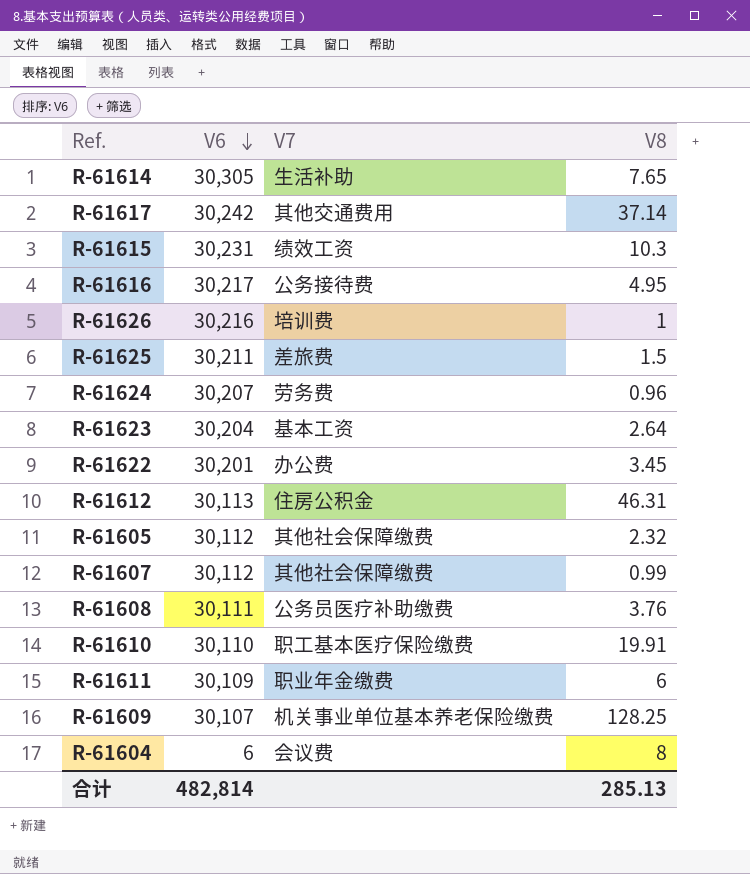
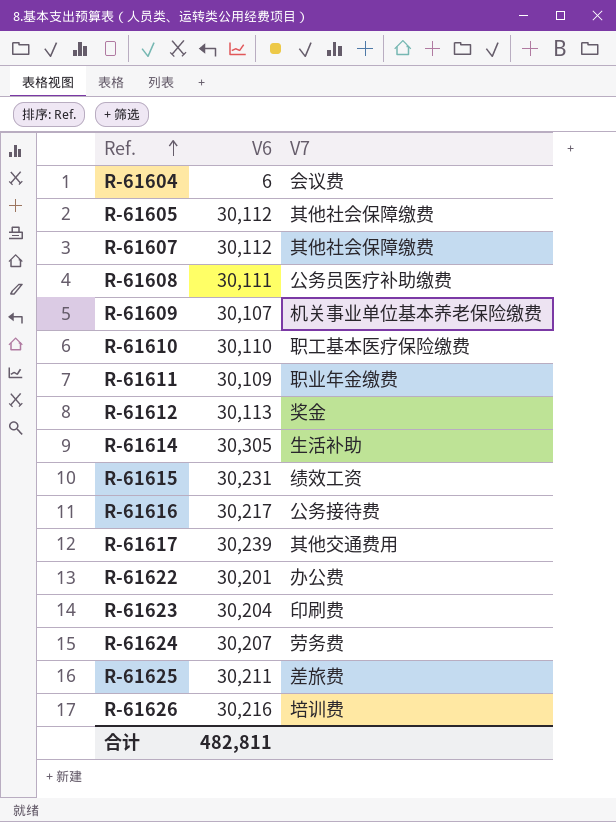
row order: V6 descending -> Ref. ascending
column V8 | position: 4 -> none
R-61612 | V7: 住房公积金 -> 奖金
R-61617 | V6: 30,242 -> 30,239
R-61623 | V7: 基本工资 -> 印刷费
合计 | V6: 482,814 -> 482,811

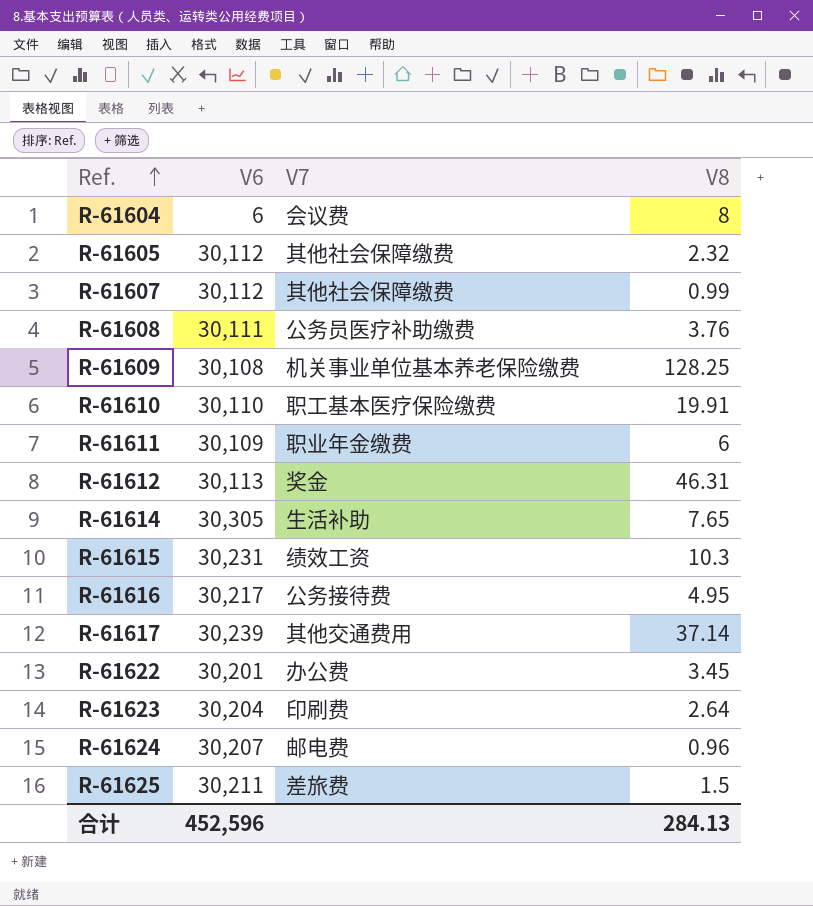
column V8 | position: none -> 4
row R-61626: 30,216 | 培训费 -> none
R-61609 | V6: 30,107 -> 30,108
R-61624 | V7: 劳务费 -> 邮电费
合计 | V6: 482,811 -> 452,596

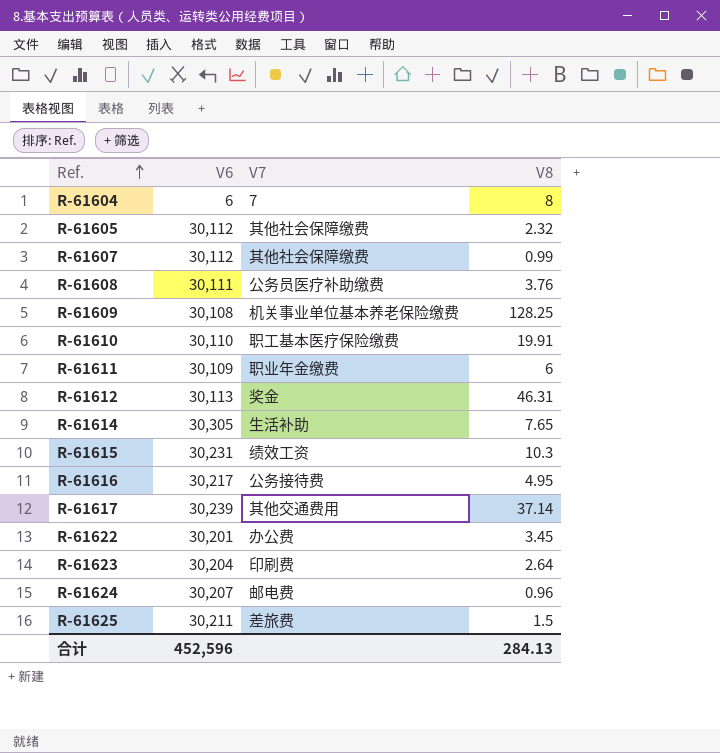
R-61604 | V7: 会议费 -> 7

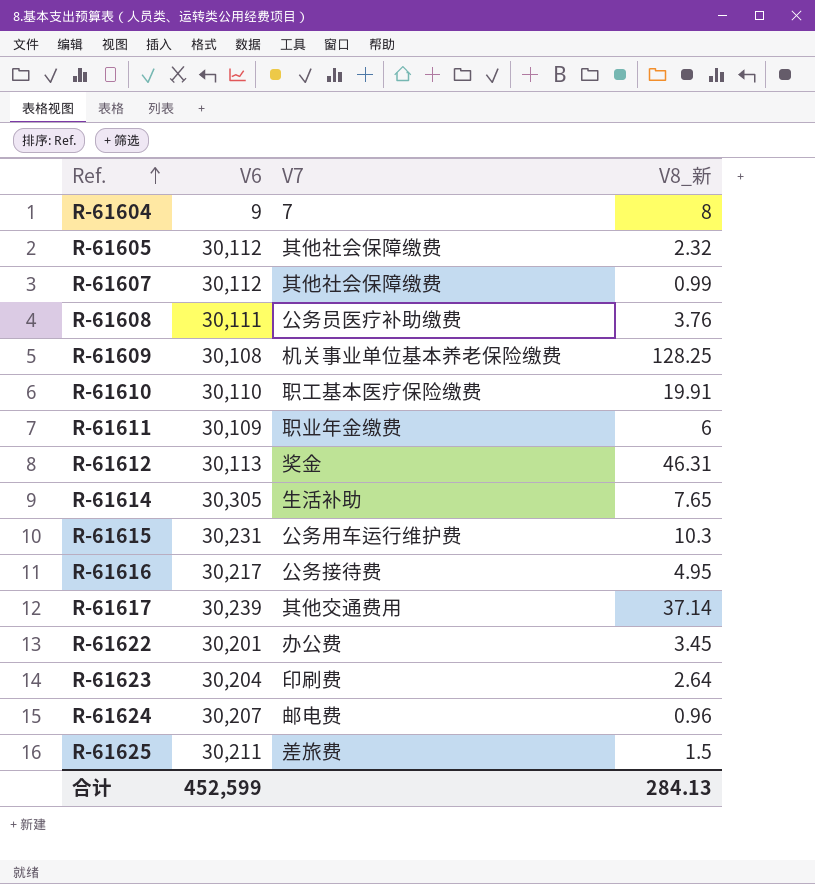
column name: V8 -> V8_新
R-61604 | V6: 6 -> 9
R-61615 | V7: 绩效工资 -> 公务用车运行维护费
合计 | V6: 452,596 -> 452,599

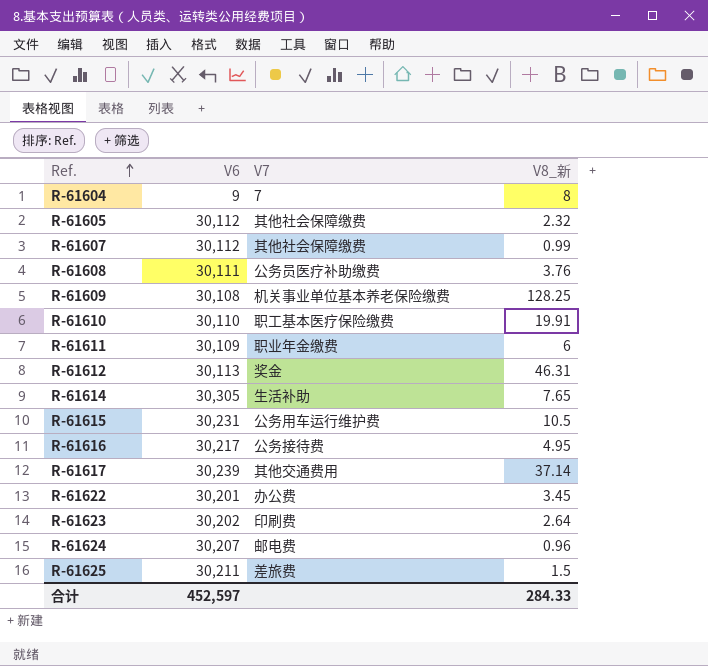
R-61615 | V8_新: 10.3 -> 10.5
R-61623 | V6: 30,204 -> 30,202
合计 | V6: 452,599 -> 452,597
合计 | V8_新: 284.13 -> 284.33

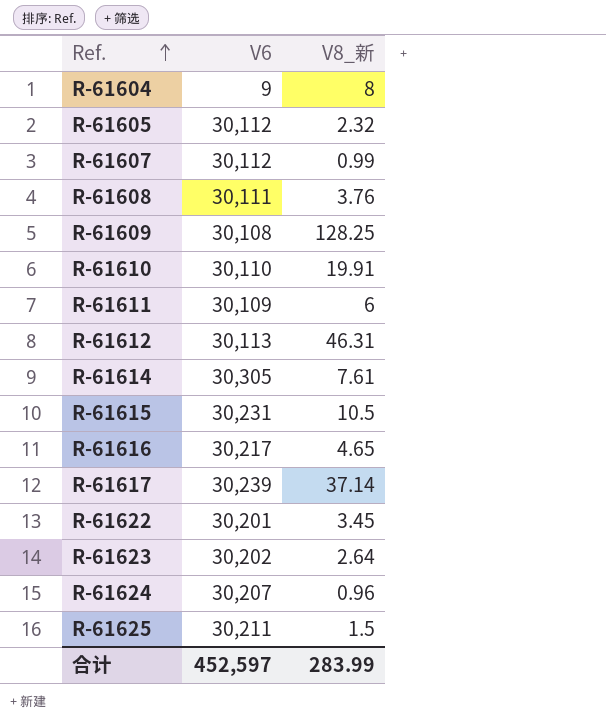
column V7 | position: 3 -> none
R-61614 | V8_新: 7.65 -> 7.61
R-61616 | V8_新: 4.95 -> 4.65
合计 | V8_新: 284.33 -> 283.99

